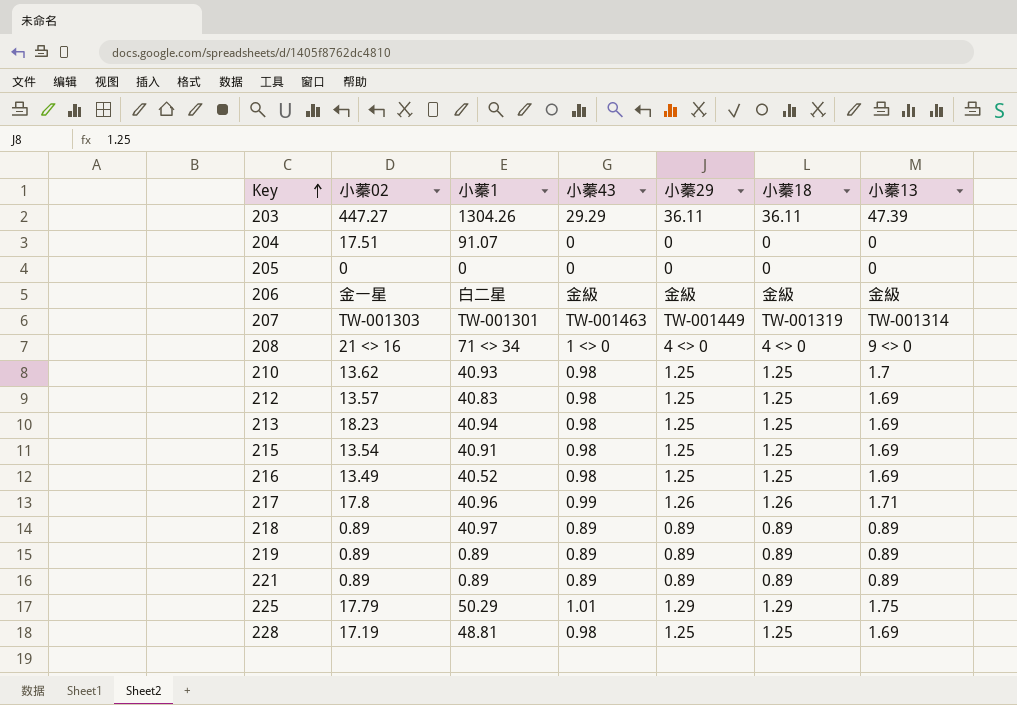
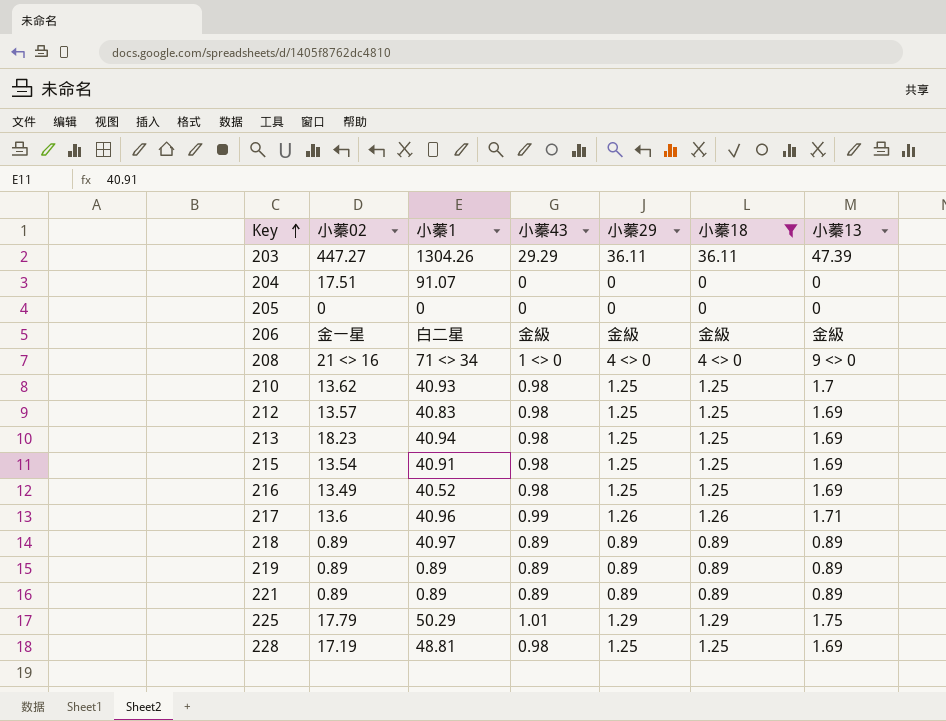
filter: none -> 小蓁18 != TW-001319
217 | 小蓁02: 17.8 -> 13.6

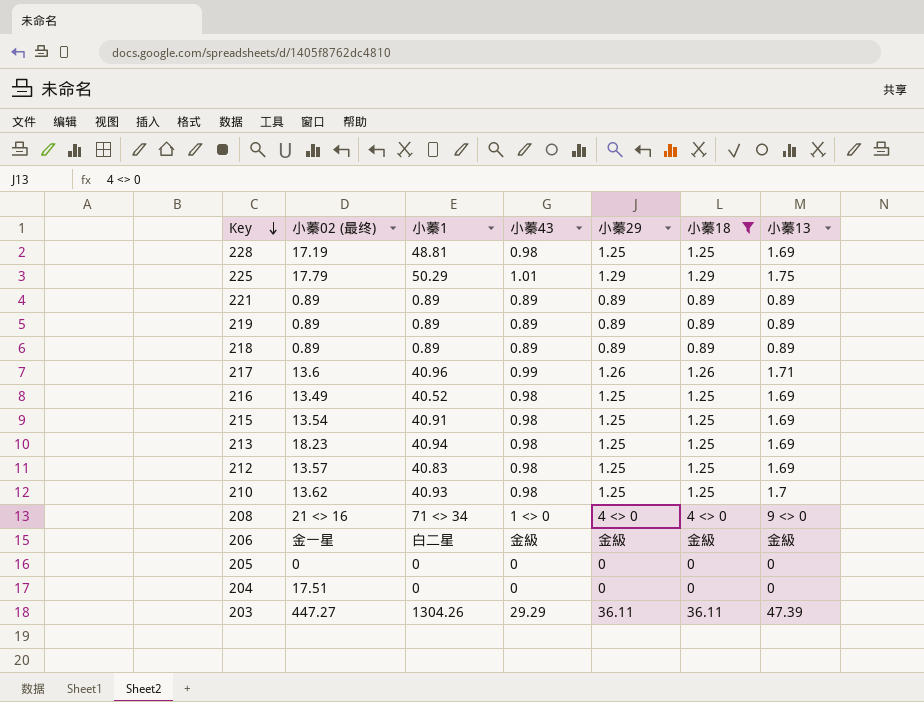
row order: Key ascending -> Key descending
column name: 小蓁02 -> 小蓁02 (最终)
218 | 小蓁1: 40.97 -> 0.89
204 | 小蓁1: 91.07 -> 0

